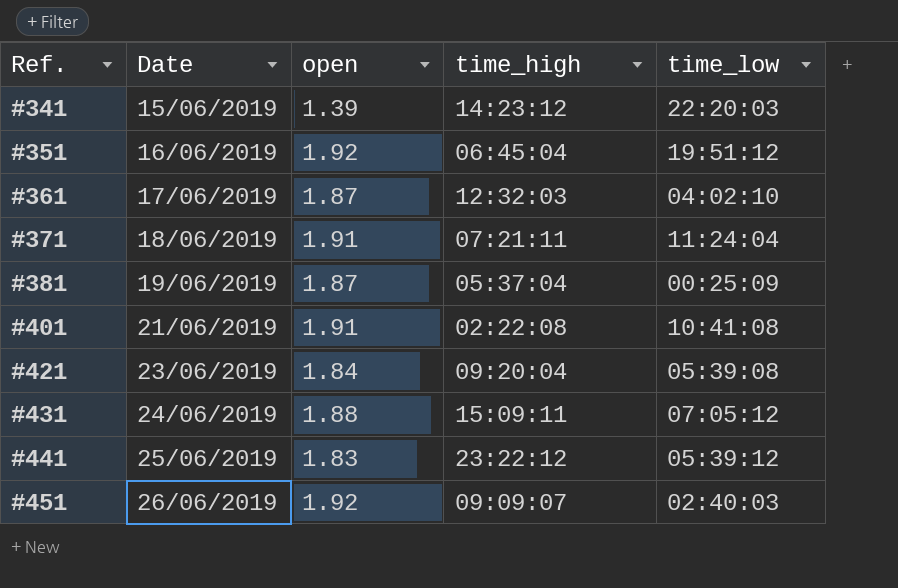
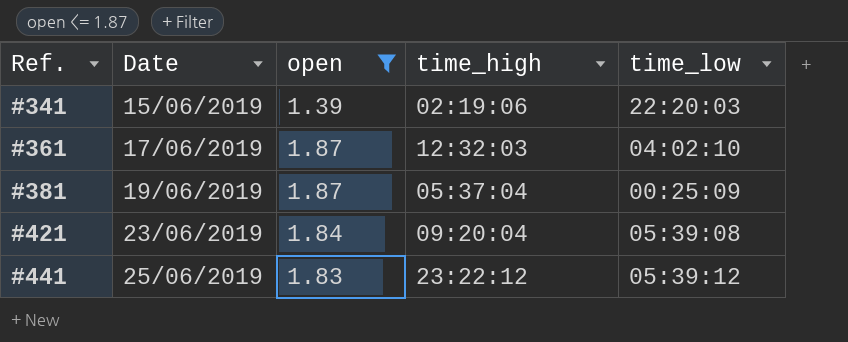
filter: none -> open <= 1.87
#341 | time_high: 14:23:12 -> 02:19:06

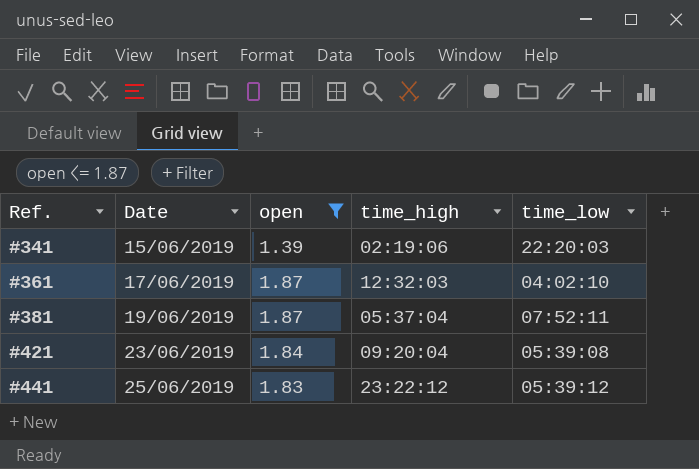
#381 | time_low: 00:25:09 -> 07:52:11

